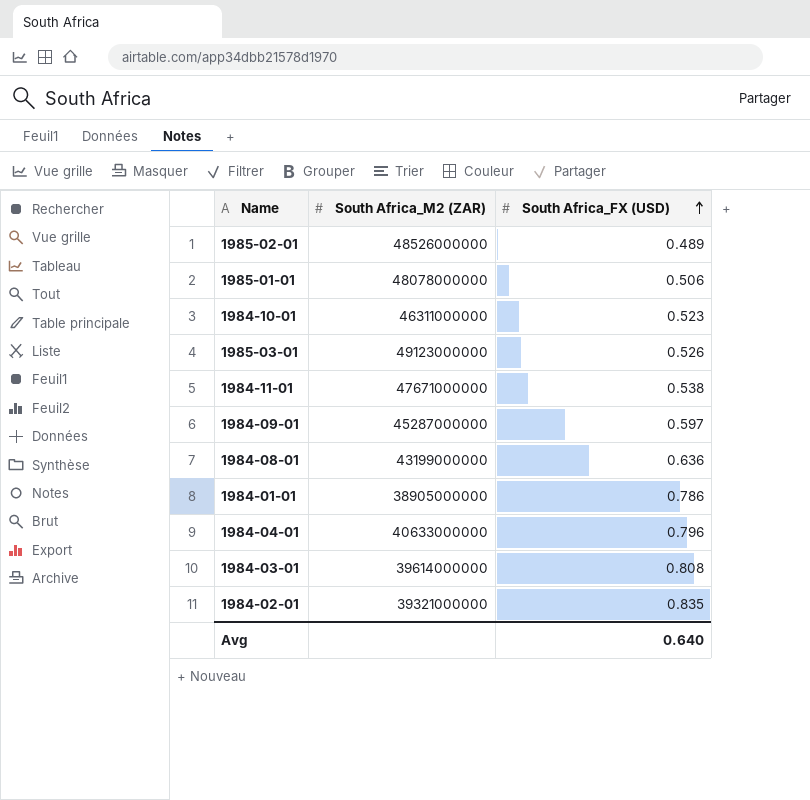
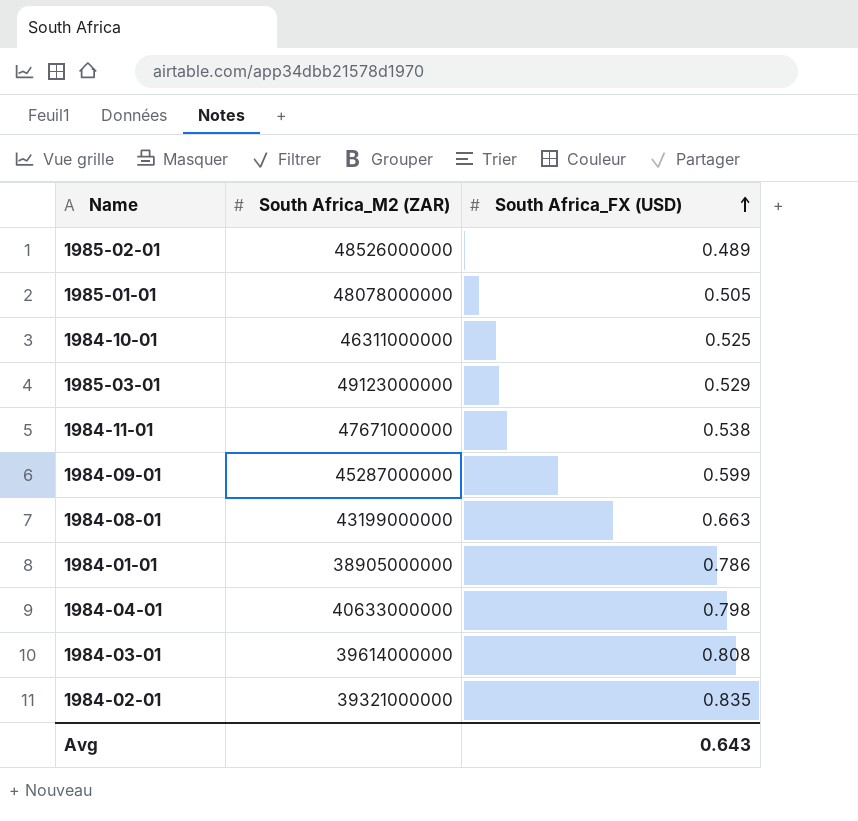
1985-01-01 | South Africa_FX (USD): 0.506 -> 0.505
1984-10-01 | South Africa_FX (USD): 0.523 -> 0.525
1985-03-01 | South Africa_FX (USD): 0.526 -> 0.529
1984-09-01 | South Africa_FX (USD): 0.597 -> 0.599
1984-08-01 | South Africa_FX (USD): 0.636 -> 0.663
1984-04-01 | South Africa_FX (USD): 0.796 -> 0.798
Avg | South Africa_FX (USD): 0.640 -> 0.643

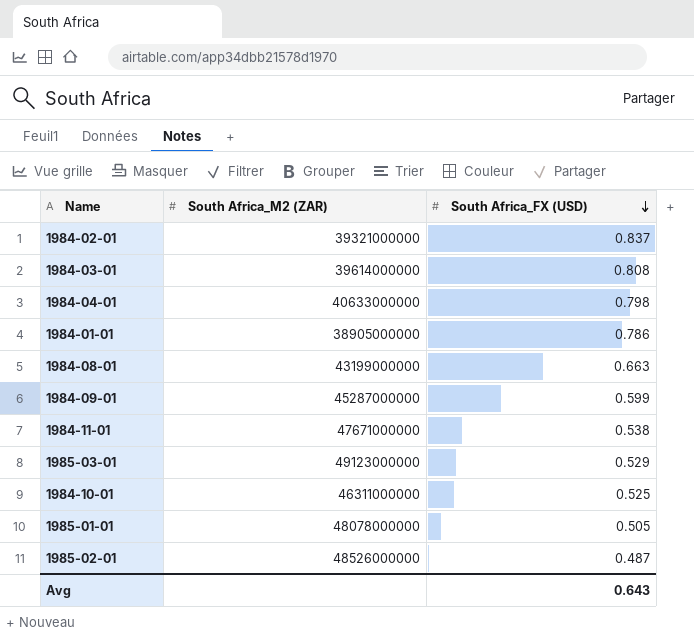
row order: South Africa_FX (USD) ascending -> South Africa_FX (USD) descending
1984-02-01 | South Africa_FX (USD): 0.835 -> 0.837
1985-02-01 | South Africa_FX (USD): 0.489 -> 0.487

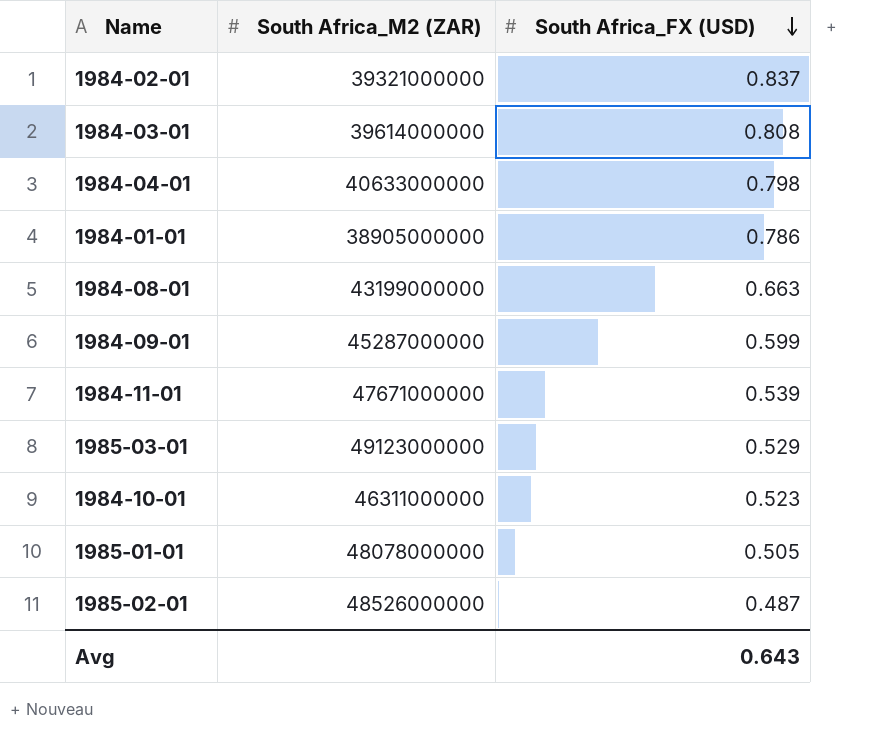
1984-11-01 | South Africa_FX (USD): 0.538 -> 0.539
1984-10-01 | South Africa_FX (USD): 0.525 -> 0.523

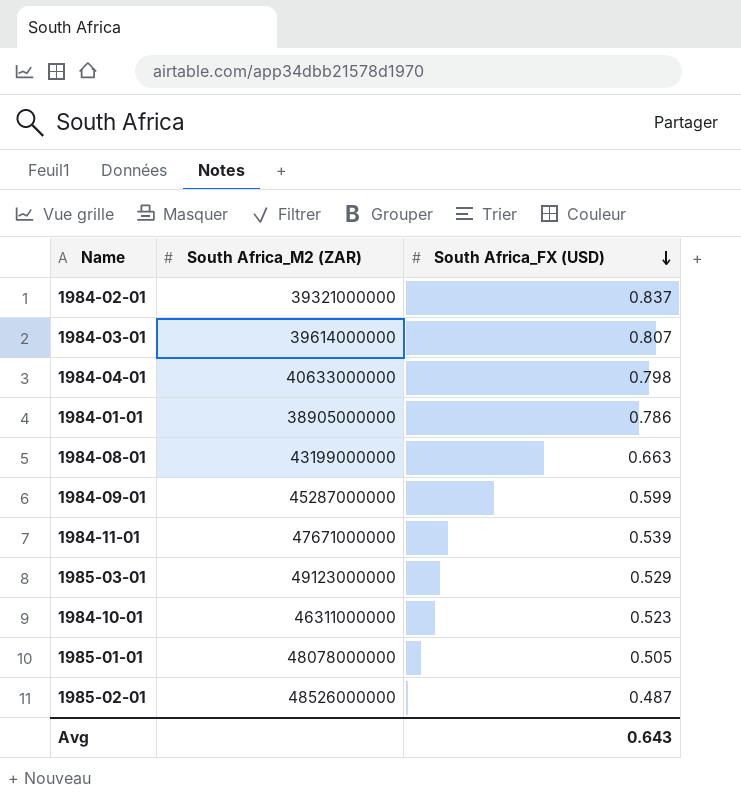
1984-03-01 | South Africa_FX (USD): 0.808 -> 0.807

